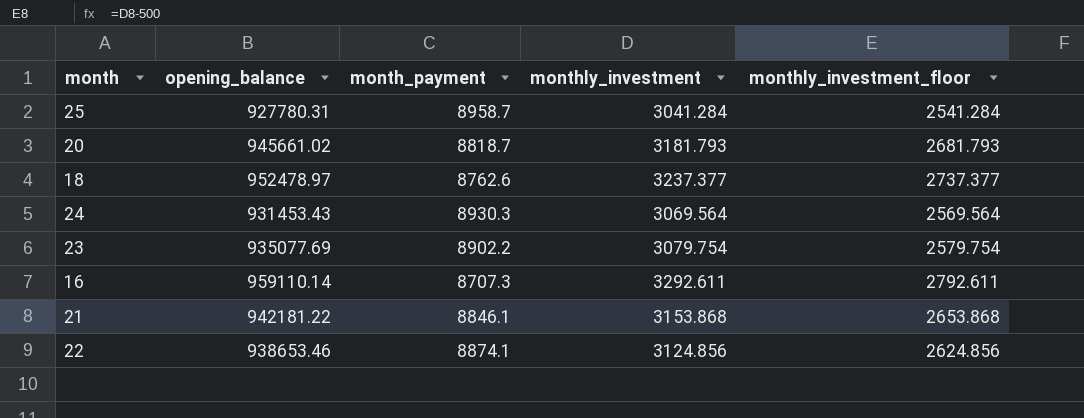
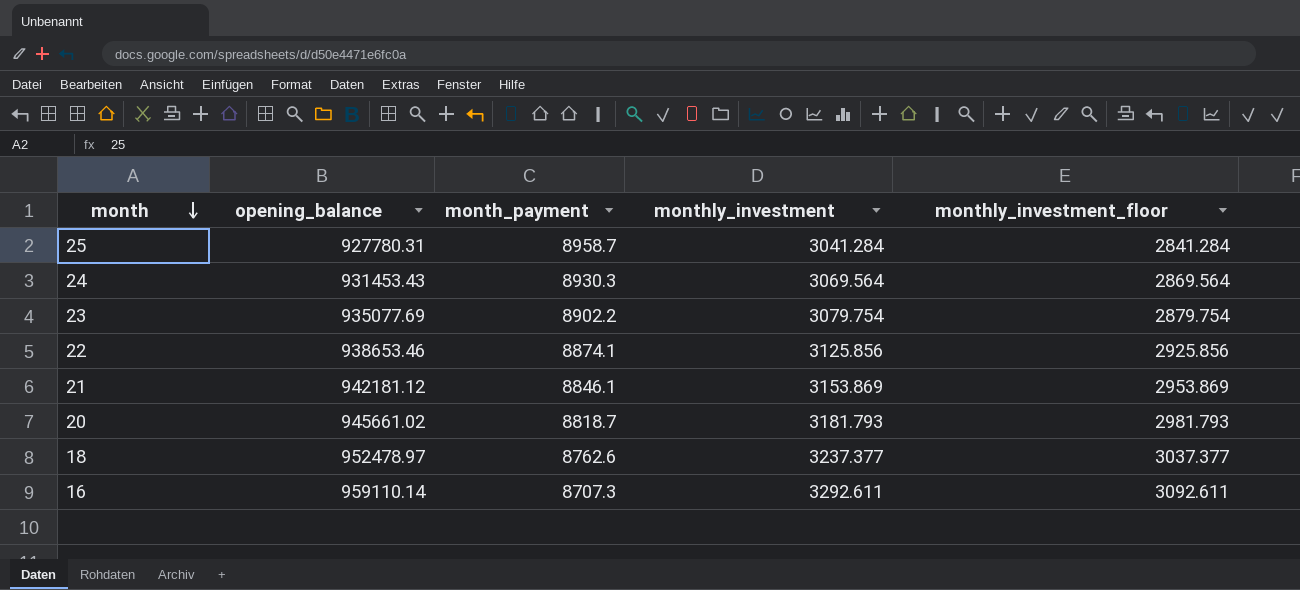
row order: none -> month descending
column monthly_investment_floor | formula: [monthly_investment] - 500 -> [monthly_investment] - 200
22 | monthly_investment: 3124.856 -> 3125.856
21 | opening_balance: 942181.22 -> 942181.12
21 | monthly_investment: 3153.868 -> 3153.869

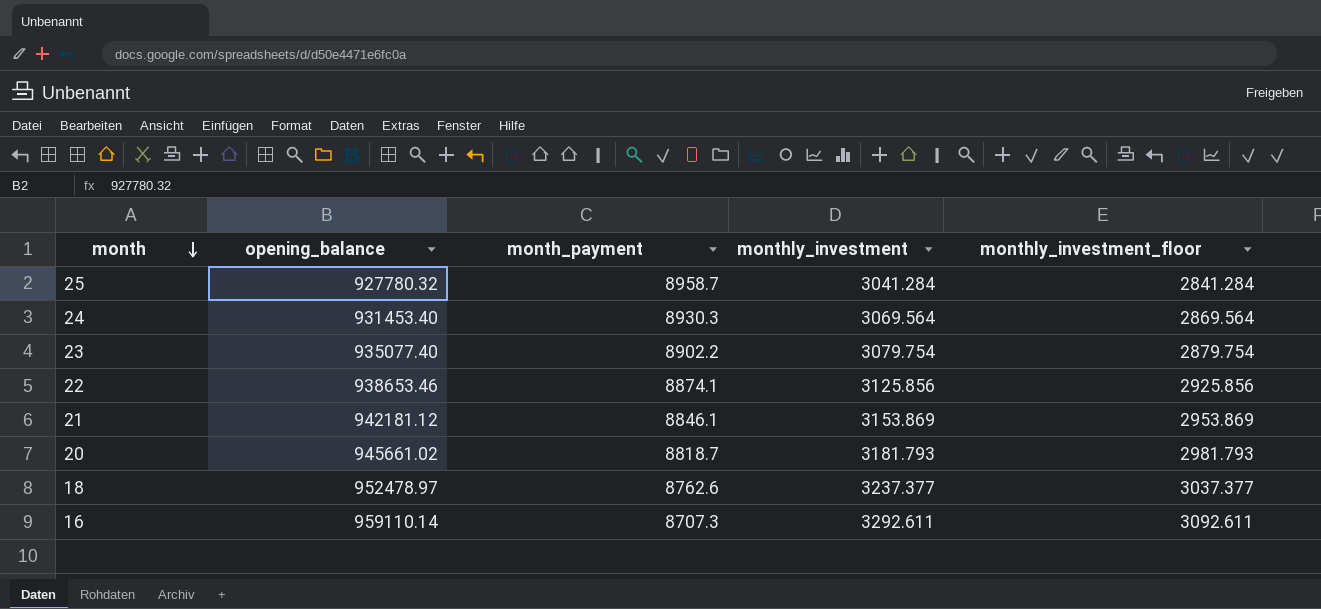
25 | opening_balance: 927780.31 -> 927780.32
24 | opening_balance: 931453.43 -> 931453.40
23 | opening_balance: 935077.69 -> 935077.40

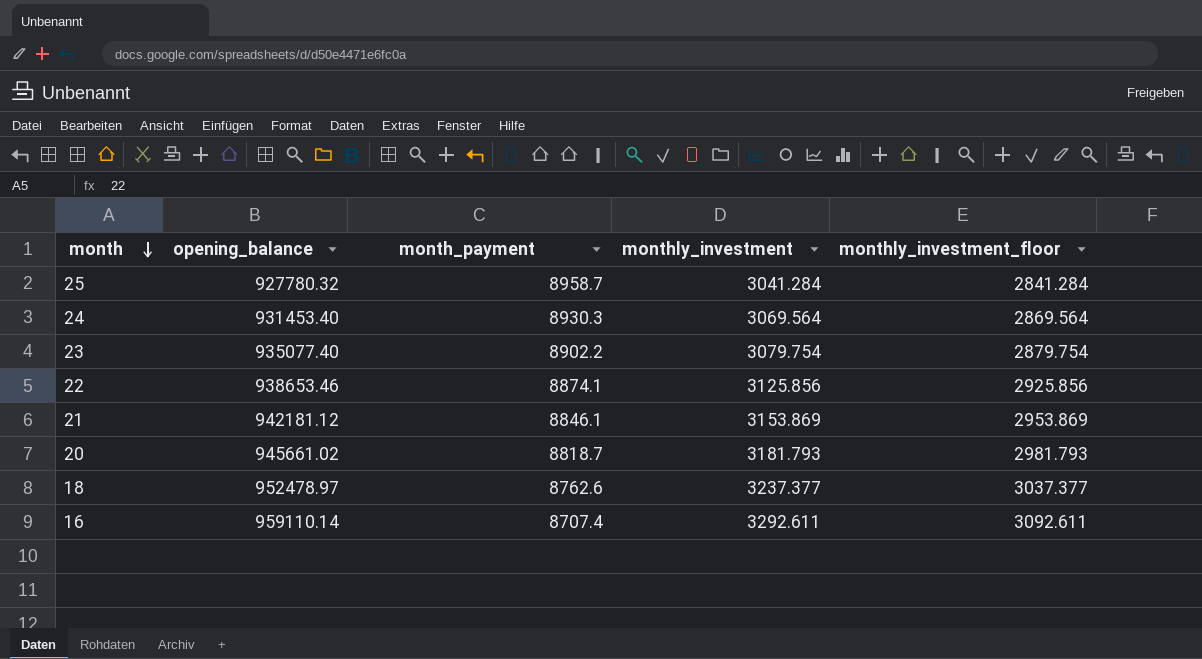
16 | month_payment: 8707.3 -> 8707.4

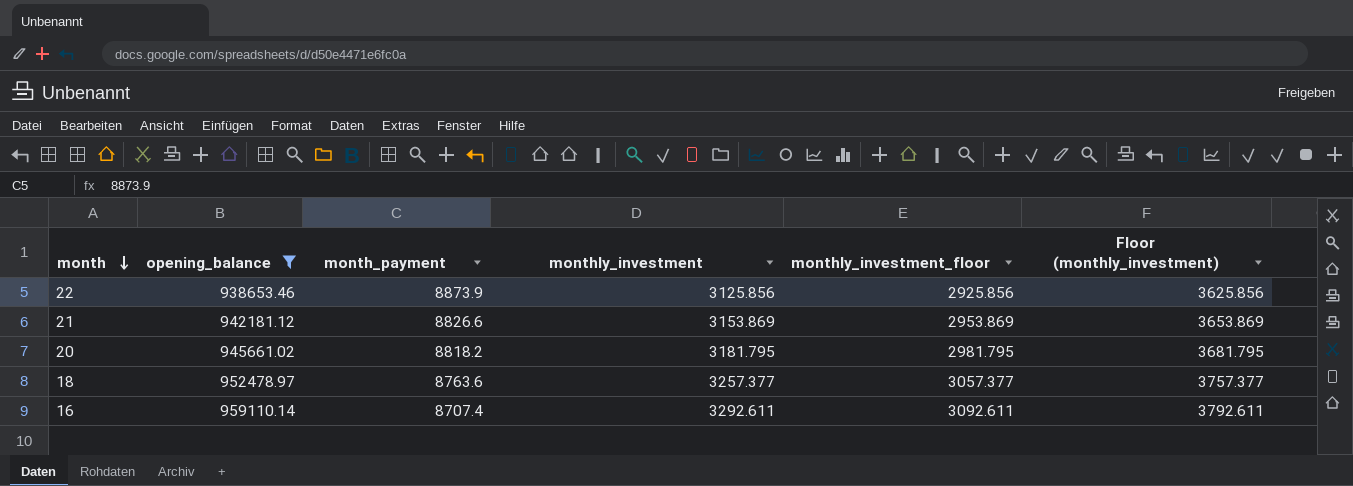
filter: none -> opening_balance >= 938653.46
column Floor (monthly_investment) | formula: none -> [monthly_investment] + 500
22 | month_payment: 8874.1 -> 8873.9
21 | month_payment: 8846.1 -> 8826.6
20 | month_payment: 8818.7 -> 8818.2
20 | monthly_investment: 3181.793 -> 3181.795
20 | monthly_investment_floor: 2981.793 -> 2981.795
18 | month_payment: 8762.6 -> 8763.6
18 | monthly_investment: 3237.377 -> 3257.377
18 | monthly_investment_floor: 3037.377 -> 3057.377

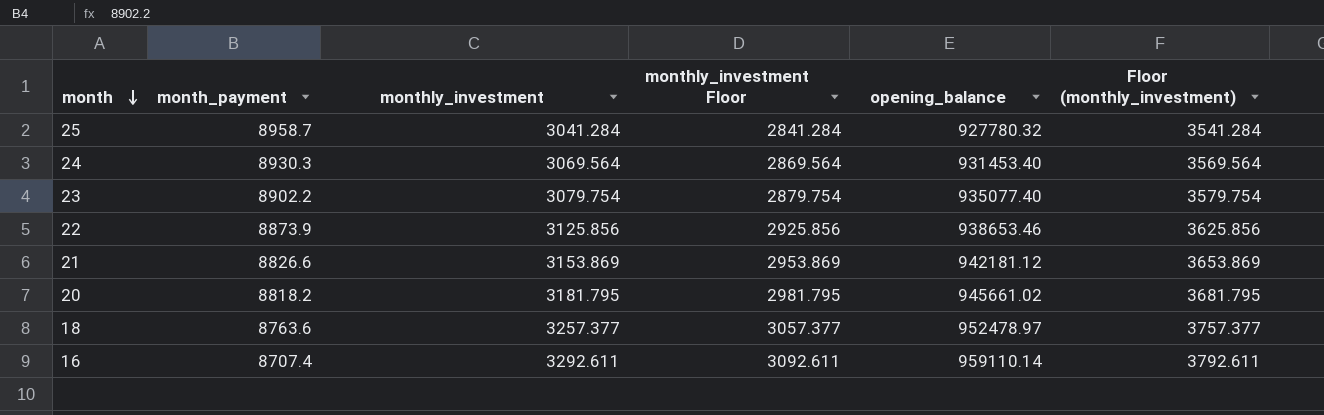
filter: opening_balance >= 938653.46 -> none
column name: monthly_investment_floor -> monthly_investment Floor
column opening_balance | position: 2 -> 5

